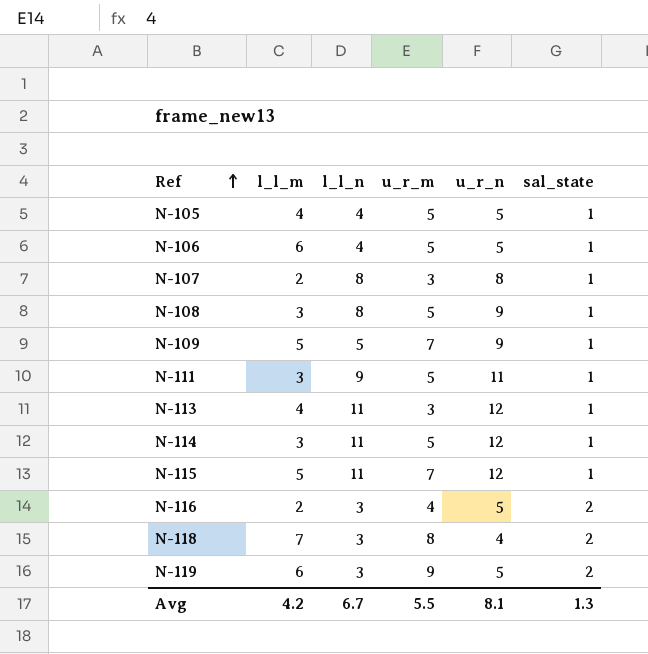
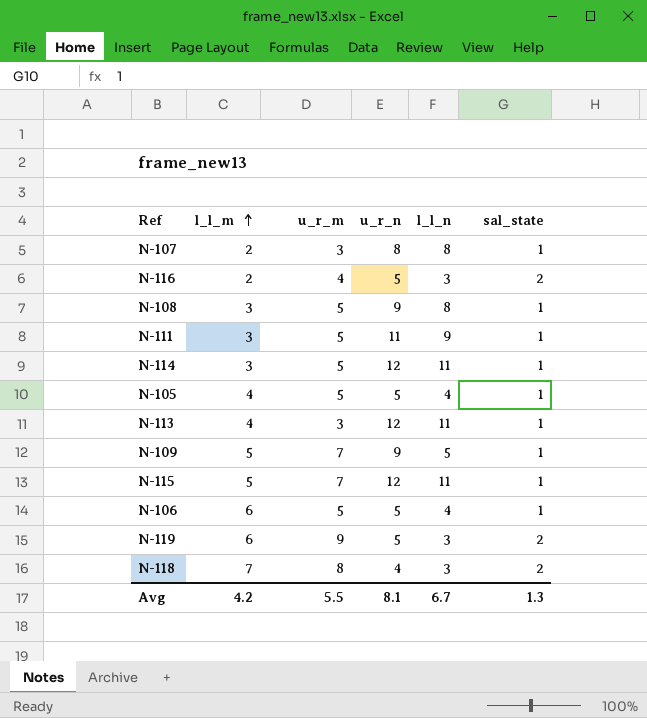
row order: Ref ascending -> l_l_m ascending
column l_l_n | position: 3 -> 5

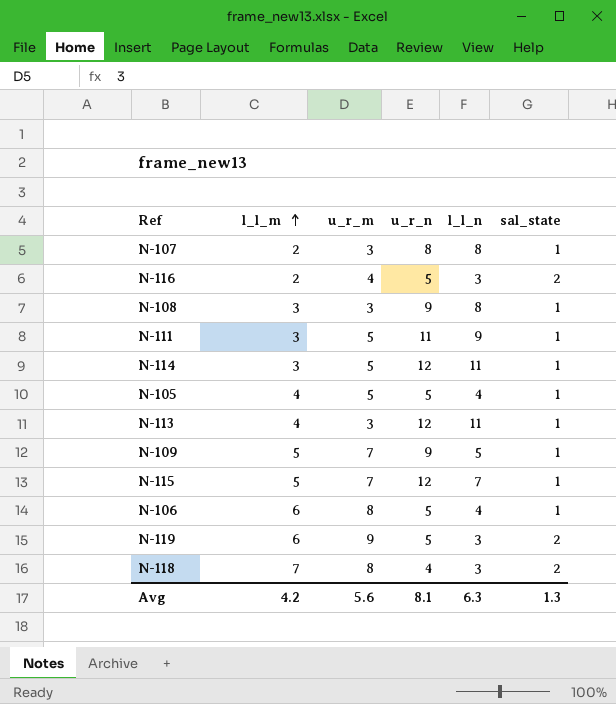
N-108 | u_r_m: 5 -> 3
N-115 | l_l_n: 11 -> 7
N-106 | u_r_m: 5 -> 8
Avg | u_r_m: 5.5 -> 5.6
Avg | l_l_n: 6.7 -> 6.3

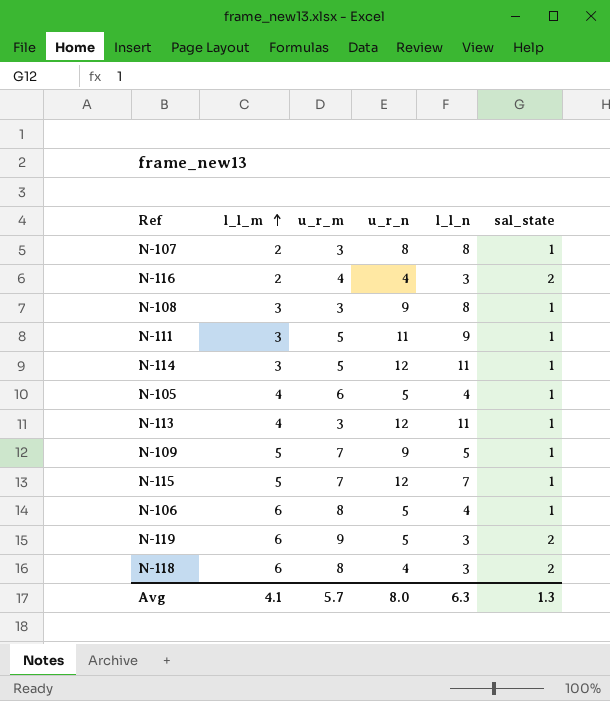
N-116 | u_r_n: 5 -> 4
N-105 | u_r_m: 5 -> 6
N-118 | l_l_m: 7 -> 6
Avg | l_l_m: 4.2 -> 4.1
Avg | u_r_m: 5.6 -> 5.7
Avg | u_r_n: 8.1 -> 8.0

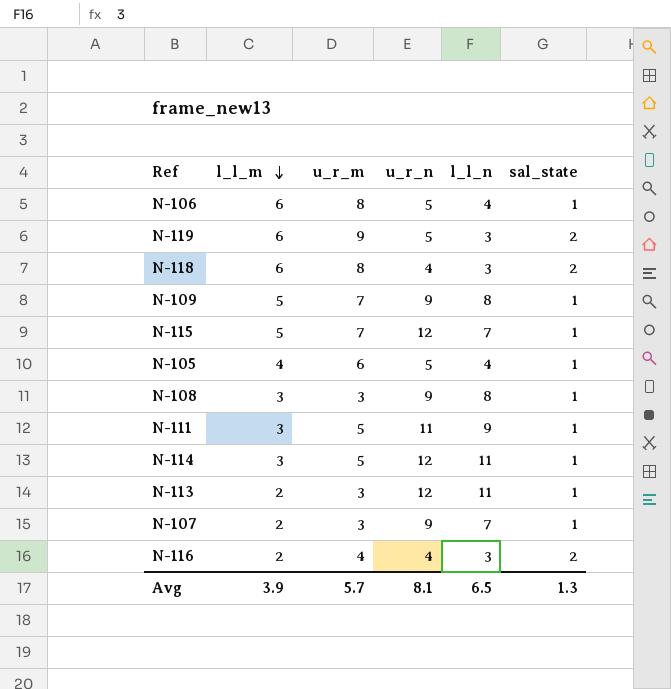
row order: l_l_m ascending -> l_l_m descending
N-109 | l_l_n: 5 -> 8
N-113 | l_l_m: 4 -> 2
N-107 | u_r_n: 8 -> 9
N-107 | l_l_n: 8 -> 7
Avg | l_l_m: 4.1 -> 3.9
Avg | u_r_n: 8.0 -> 8.1
Avg | l_l_n: 6.3 -> 6.5

